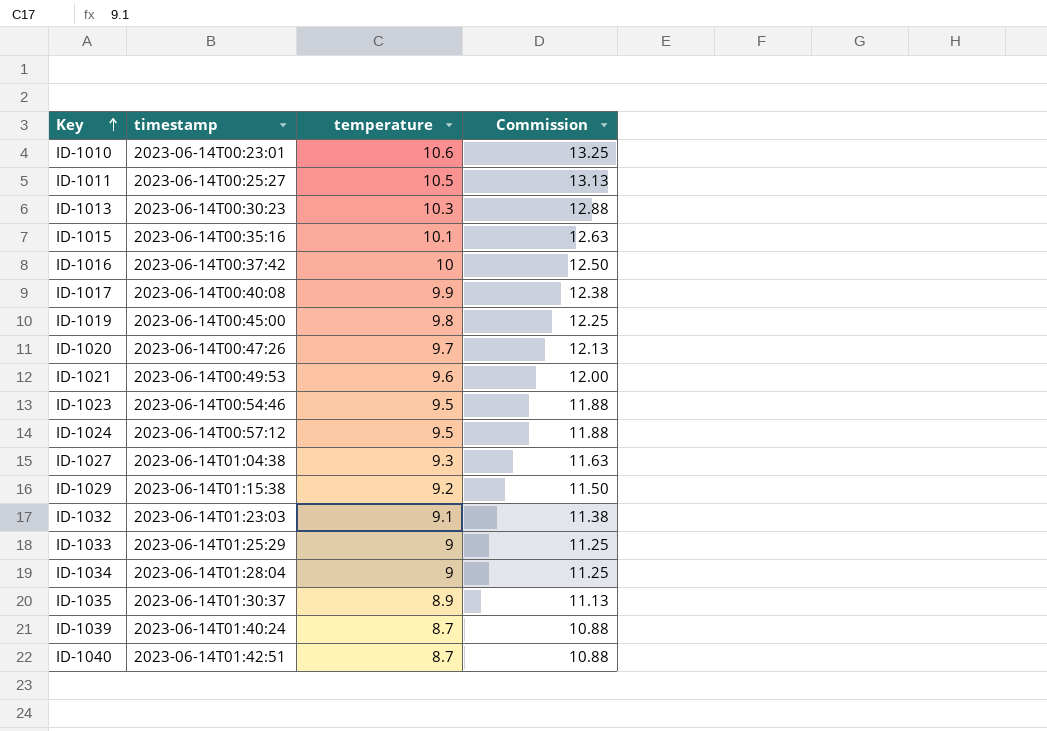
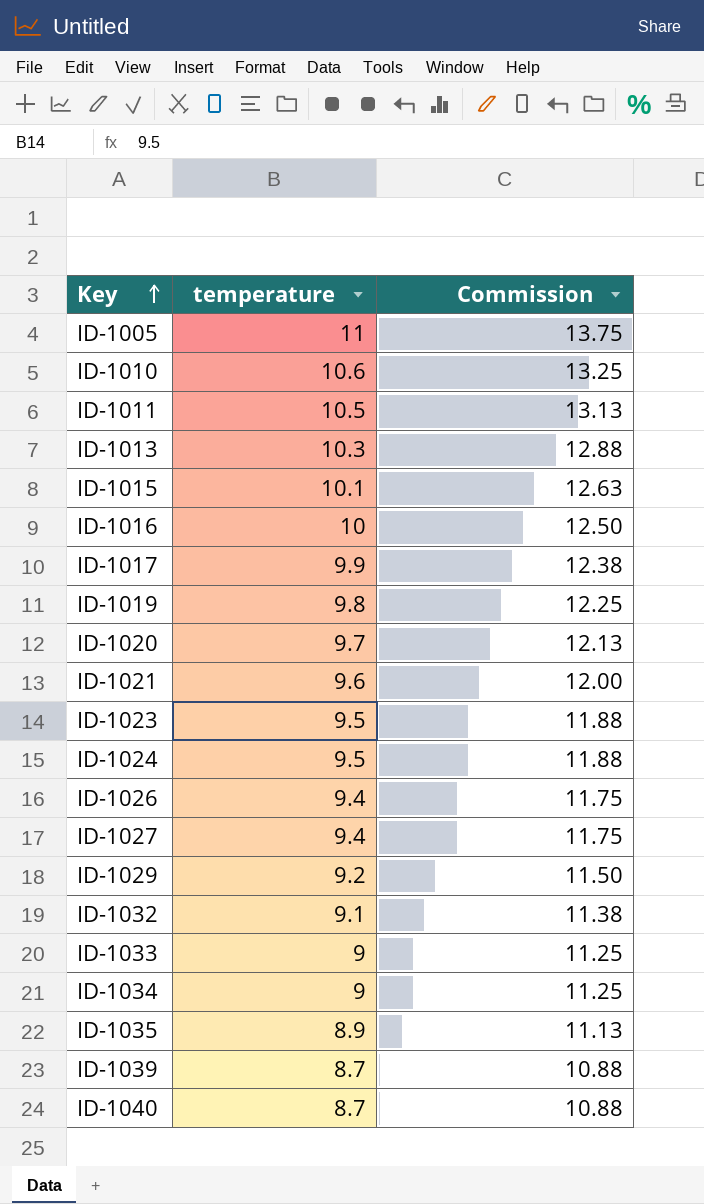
column timestamp | position: 2 -> none
row ID-1005: none -> 11 | 13.75
row ID-1026: none -> 9.4 | 11.75
ID-1027 | temperature: 9.3 -> 9.4
ID-1027 | Commission: 11.63 -> 11.75

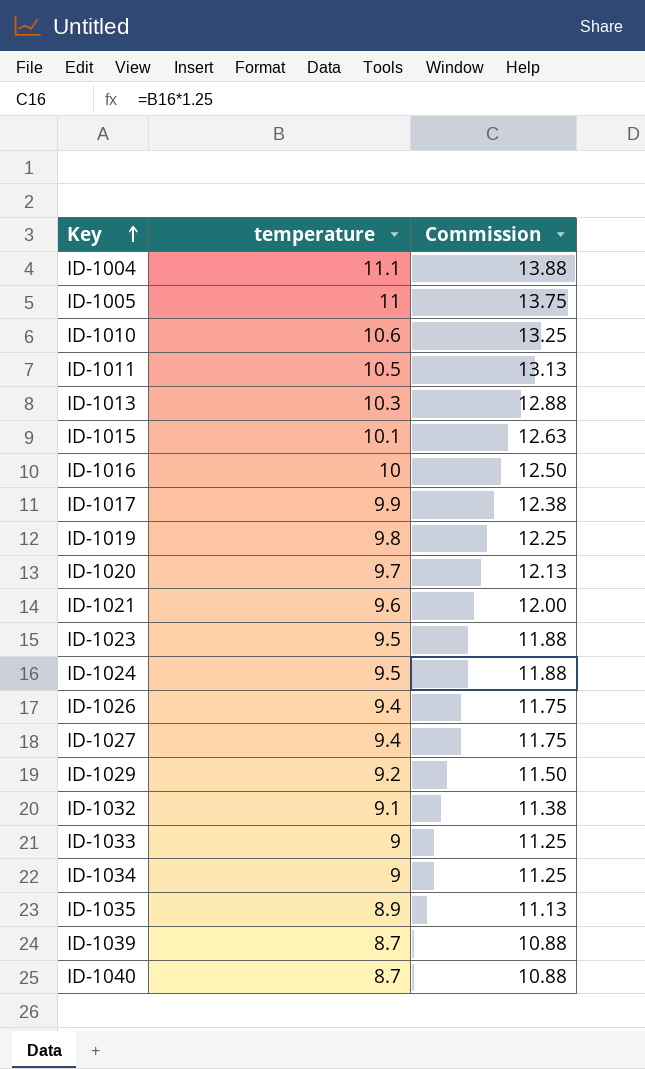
row ID-1004: none -> 11.1 | 13.88

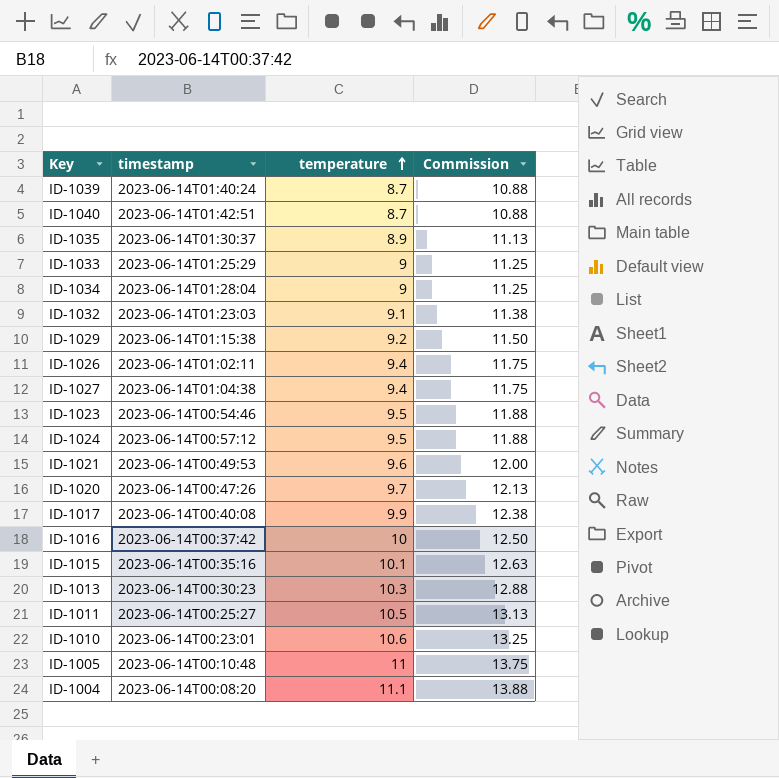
row order: Key ascending -> temperature ascending
column timestamp | position: none -> 2
row ID-1019: 9.8 | 12.25 -> none

